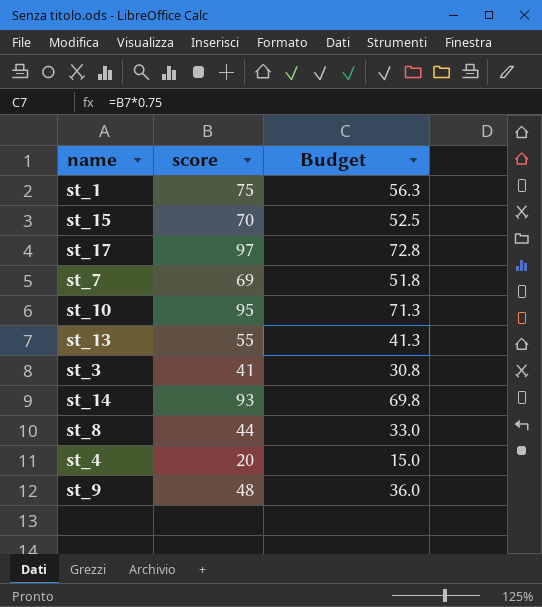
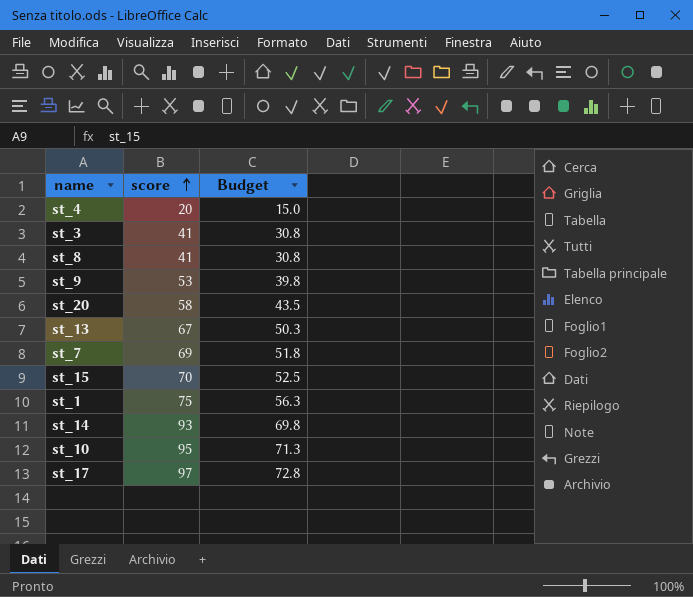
row order: none -> score ascending
st_8 | score: 44 -> 41
st_8 | Budget: 33.0 -> 30.8
st_9 | score: 48 -> 53
st_9 | Budget: 36.0 -> 39.8
row st_20: none -> 58 | 43.5
st_13 | score: 55 -> 67
st_13 | Budget: 41.3 -> 50.3

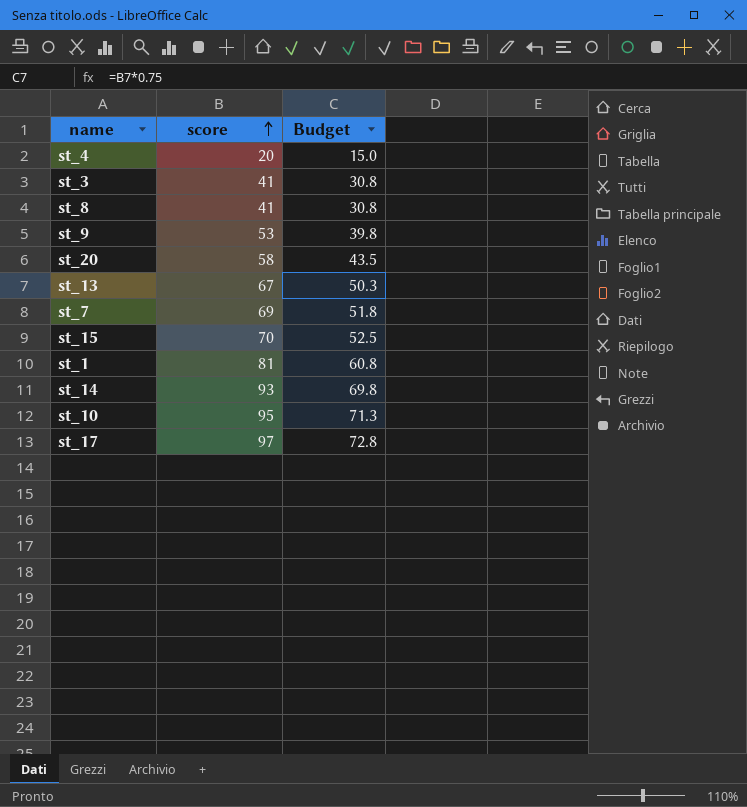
st_1 | score: 75 -> 81
st_1 | Budget: 56.3 -> 60.8

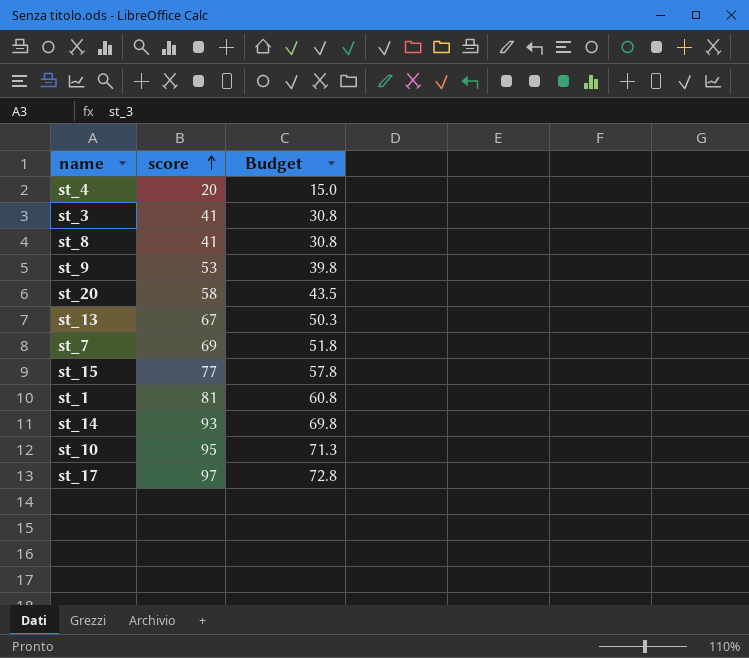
st_15 | score: 70 -> 77
st_15 | Budget: 52.5 -> 57.8

